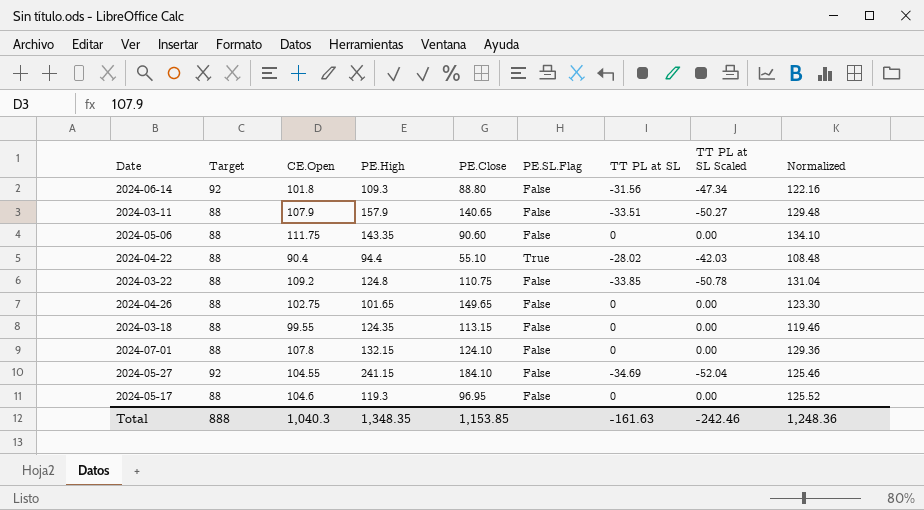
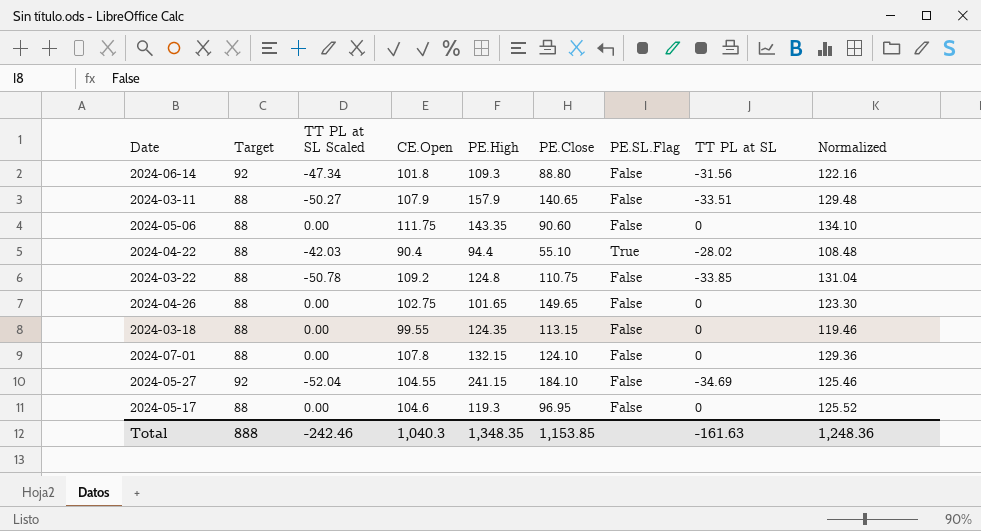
column TT PL at SL Scaled | position: 8 -> 3

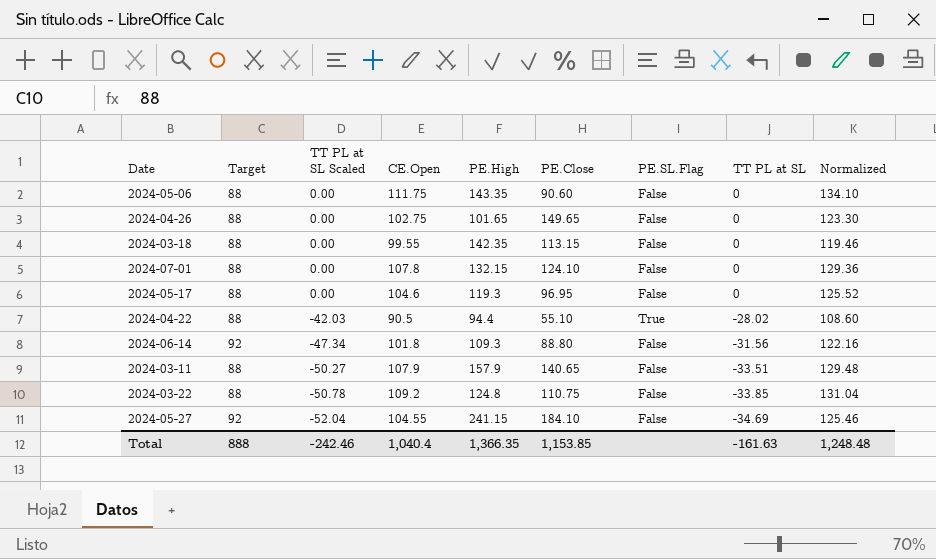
row order: none -> TT PL at SL Scaled descending
2024-03-18 | PE.High: 124.35 -> 142.35
2024-04-22 | CE.Open: 90.4 -> 90.5
2024-04-22 | Normalized: 108.48 -> 108.60
Total | CE.Open: 1,040.3 -> 1,040.4
Total | PE.High: 1,348.35 -> 1,366.35
Total | Normalized: 1,248.36 -> 1,248.48

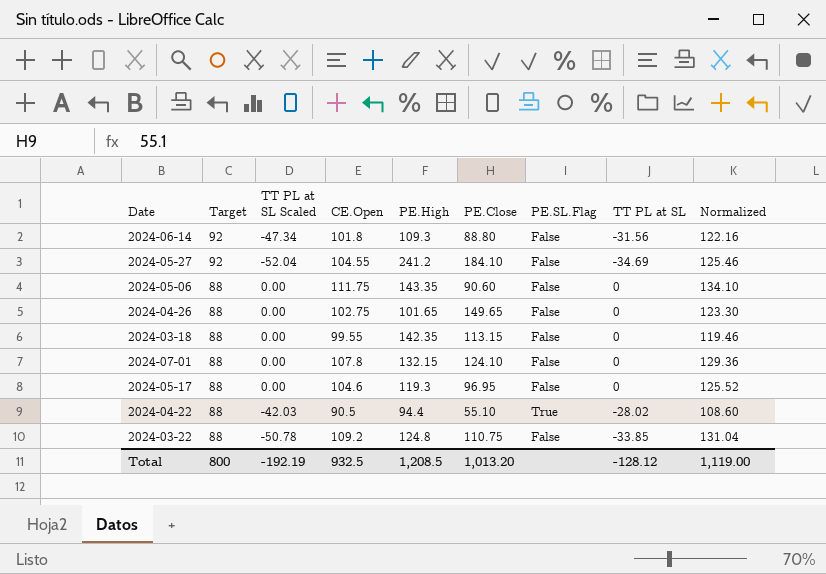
row order: TT PL at SL Scaled descending -> Target descending
row 2024-03-11: 88 | -50.27 | 107.9 | 157.9 | 140.65 | False | -33.51 | 129.48 -> none
2024-05-27 | PE.High: 241.15 -> 241.2
Total | Target: 888 -> 800
Total | TT PL at SL Scaled: -242.46 -> -192.19
Total | CE.Open: 1,040.4 -> 932.5
Total | PE.High: 1,366.35 -> 1,208.5
Total | PE.Close: 1,153.85 -> 1,013.20
Total | TT PL at SL: -161.63 -> -128.12
Total | Normalized: 1,248.48 -> 1,119.00

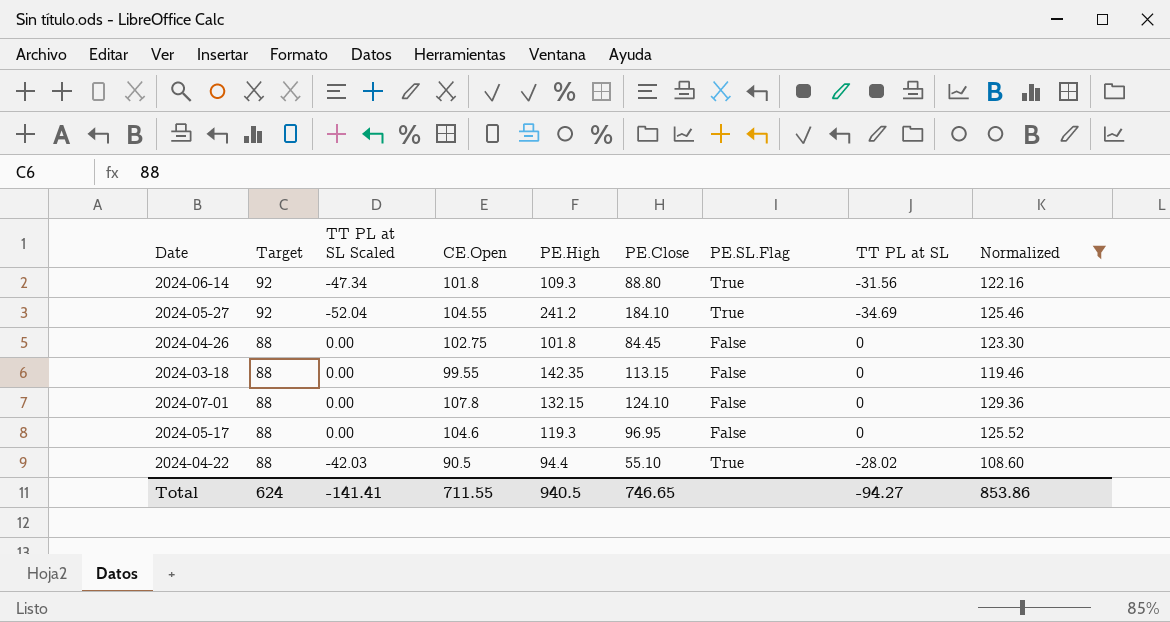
filter: none -> Normalized <= 129.36
2024-06-14 | PE.SL.Flag: False -> True
2024-05-27 | PE.SL.Flag: False -> True
2024-04-26 | PE.High: 101.65 -> 101.8
2024-04-26 | PE.Close: 149.65 -> 84.45
Total | Target: 800 -> 624
Total | TT PL at SL Scaled: -192.19 -> -141.41
Total | CE.Open: 932.5 -> 711.55
Total | PE.High: 1,208.5 -> 940.5
Total | PE.Close: 1,013.20 -> 746.65
Total | TT PL at SL: -128.12 -> -94.27
Total | Normalized: 1,119.00 -> 853.86

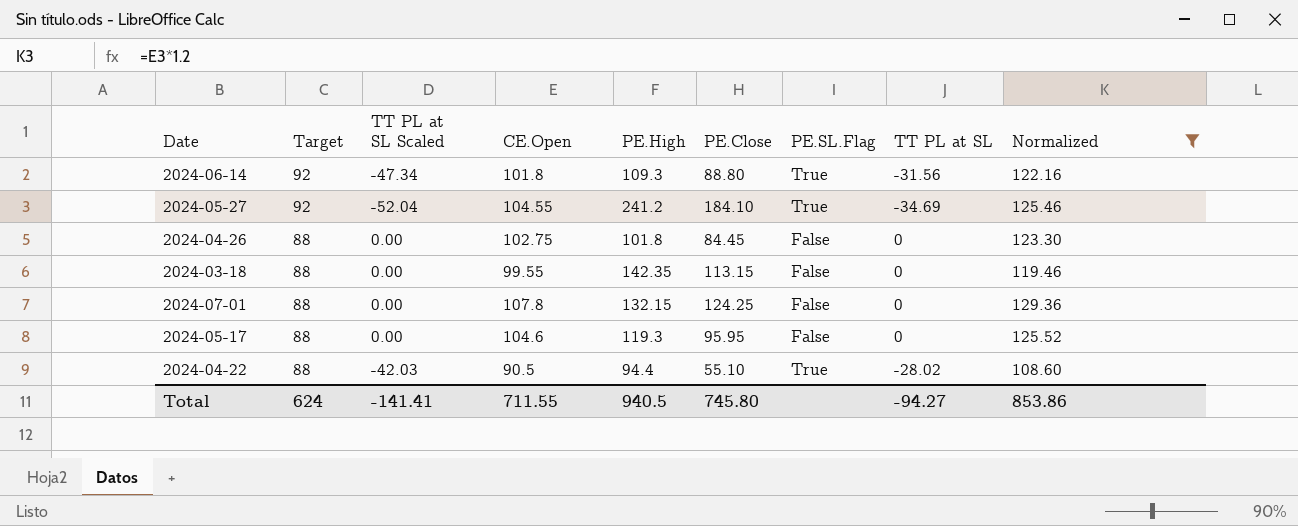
2024-07-01 | PE.Close: 124.10 -> 124.25
2024-05-17 | PE.Close: 96.95 -> 95.95
Total | PE.Close: 746.65 -> 745.80

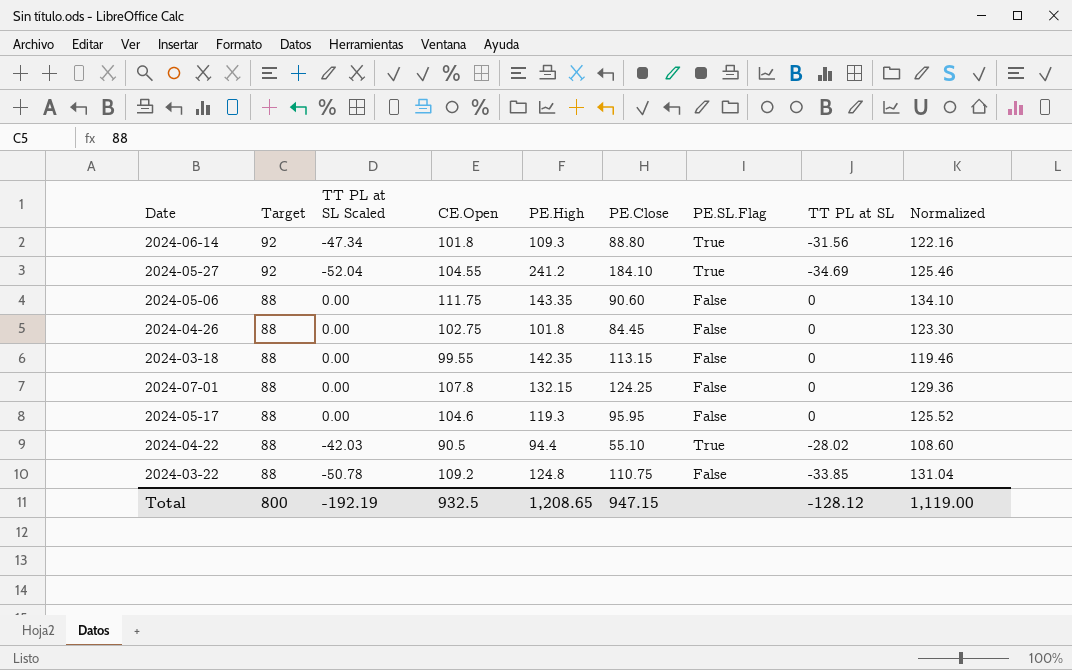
filter: Normalized <= 129.36 -> none
Total | Target: 624 -> 800
Total | TT PL at SL Scaled: -141.41 -> -192.19
Total | CE.Open: 711.55 -> 932.5
Total | PE.High: 940.5 -> 1,208.65
Total | PE.Close: 745.80 -> 947.15
Total | TT PL at SL: -94.27 -> -128.12
Total | Normalized: 853.86 -> 1,119.00

